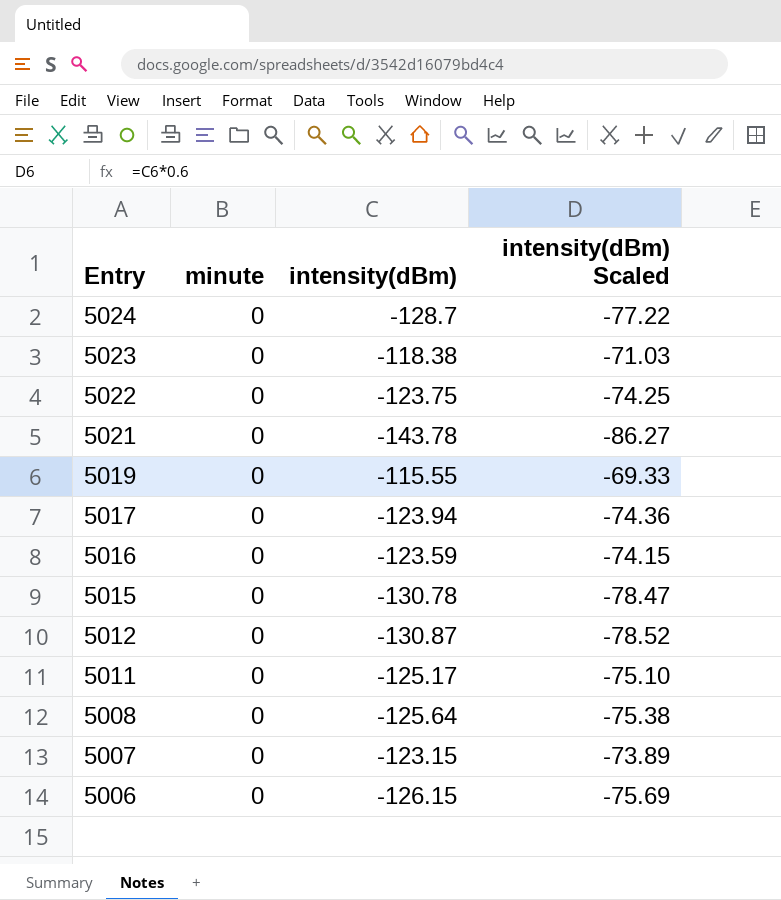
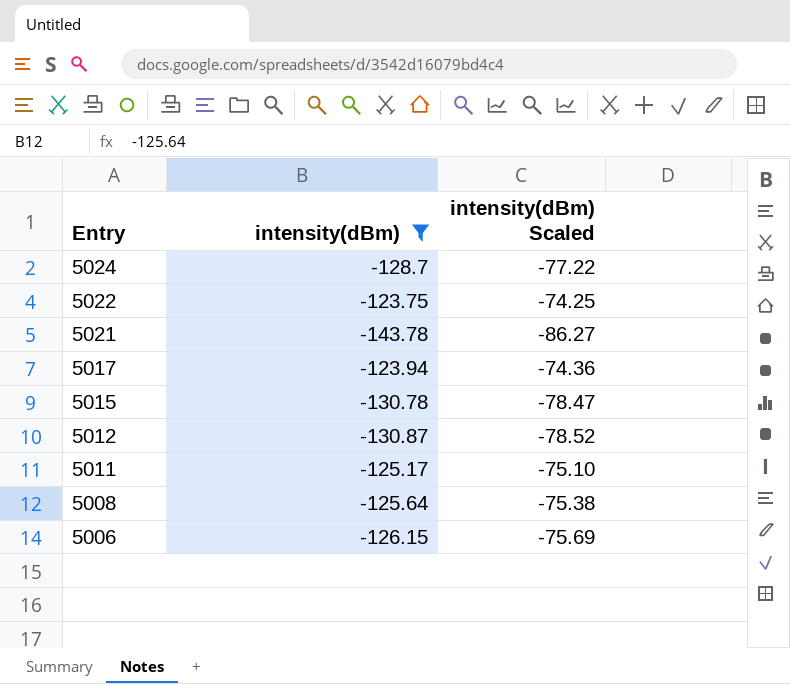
filter: none -> intensity(dBm) <= -123.75
column minute | position: 2 -> none

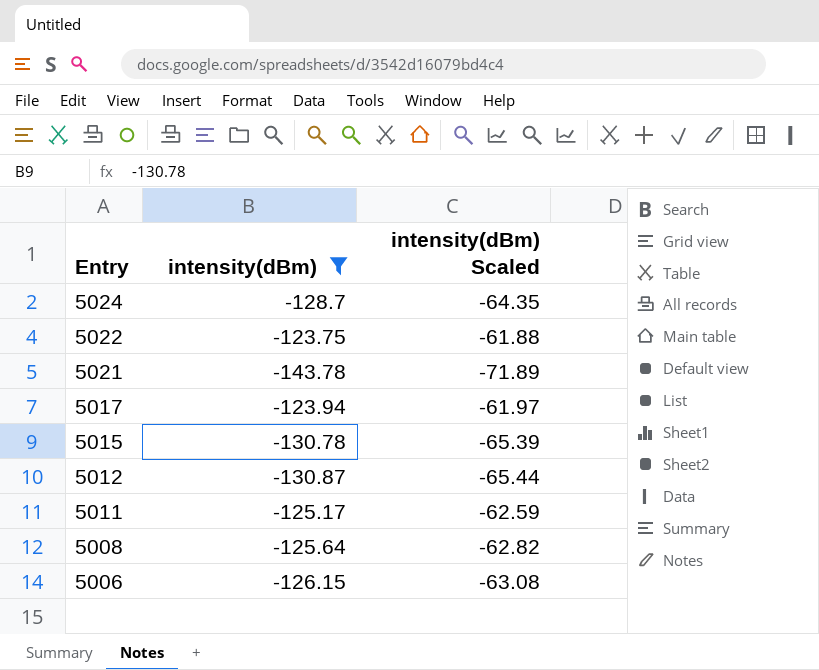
column intensity(dBm) Scaled | formula: [intensity(dBm)] * 0.6 -> [intensity(dBm)] * 0.5

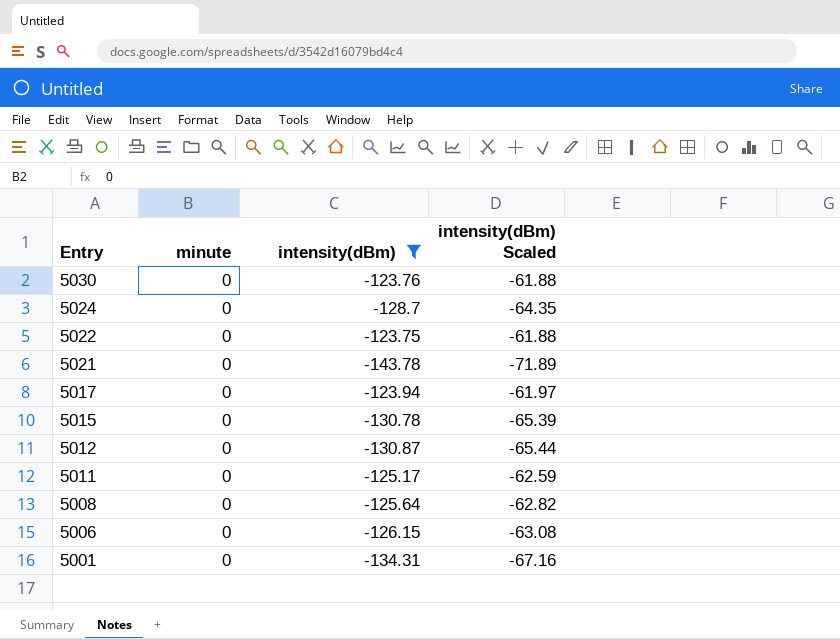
column minute | position: none -> 2
row 5030: none -> 0 | -123.76 | -61.88
row 5001: none -> 0 | -134.31 | -67.16

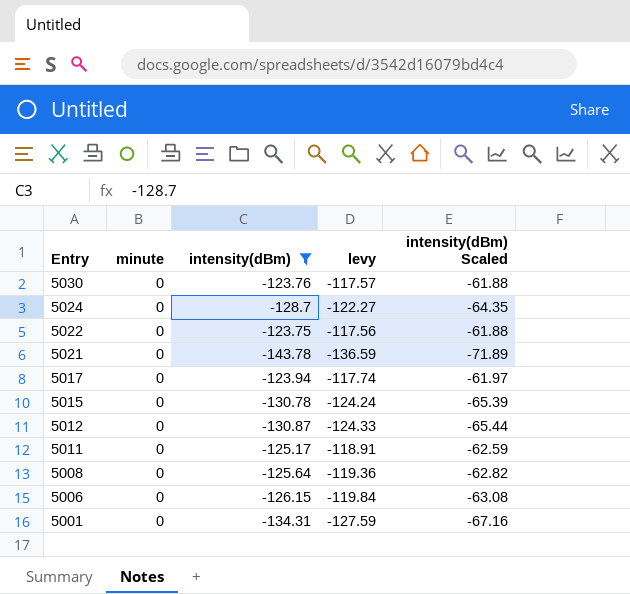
column levy | formula: none -> [intensity(dBm)] * 0.95

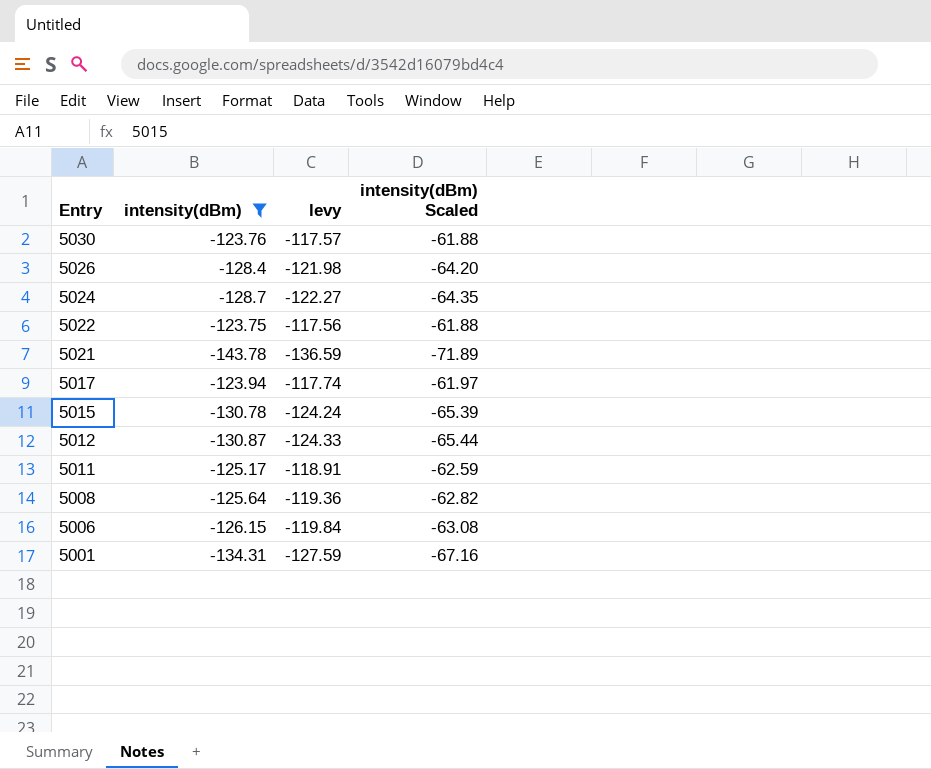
column minute | position: 2 -> none
row 5026: none -> -128.4 | -121.98 | -64.20

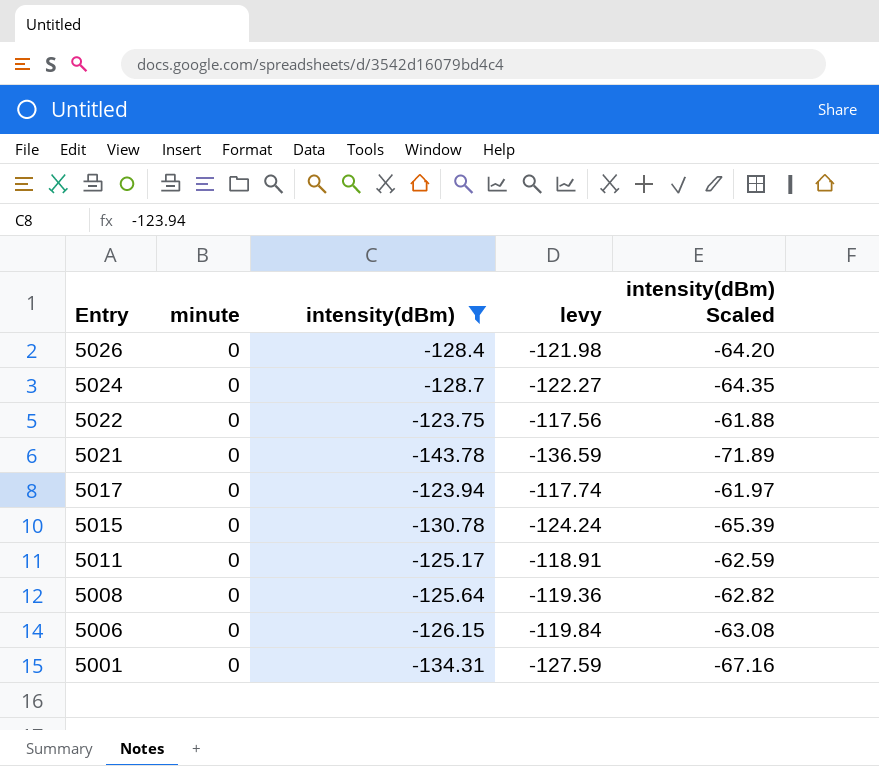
column minute | position: none -> 2
row 5030: -123.76 | -117.57 | -61.88 -> none
row 5012: -130.87 | -124.33 | -65.44 -> none

